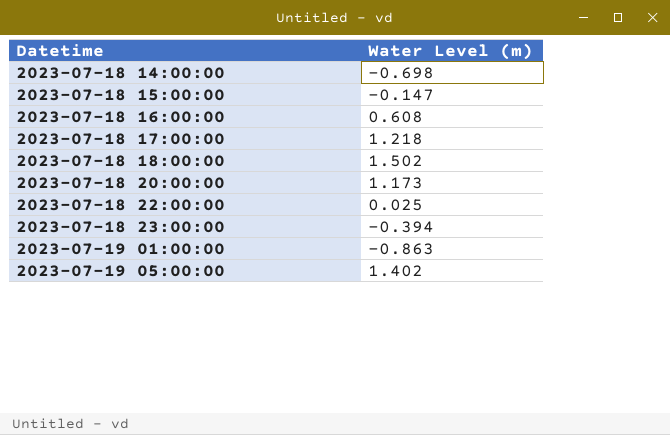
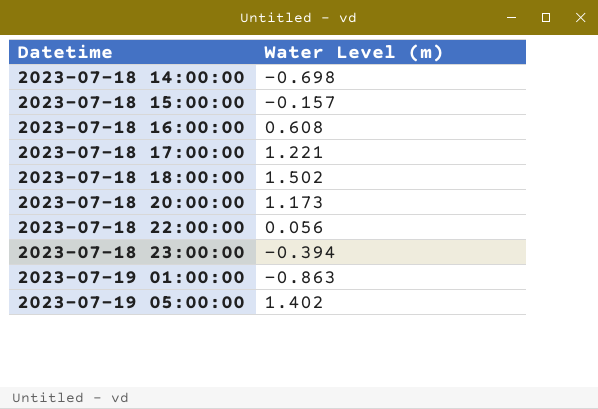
2023-07-18 15:00:00 | Water Level (m): -0.147 -> -0.157
2023-07-18 17:00:00 | Water Level (m): 1.218 -> 1.221
2023-07-18 22:00:00 | Water Level (m): 0.025 -> 0.056

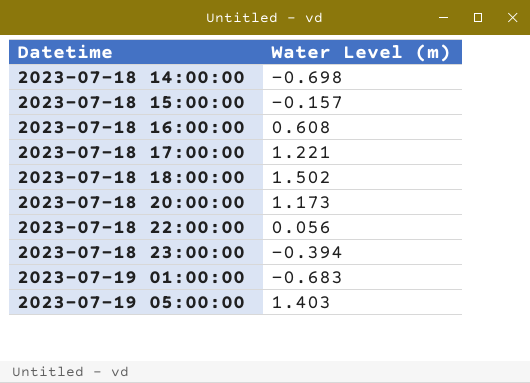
2023-07-19 01:00:00 | Water Level (m): -0.863 -> -0.683
2023-07-19 05:00:00 | Water Level (m): 1.402 -> 1.403

